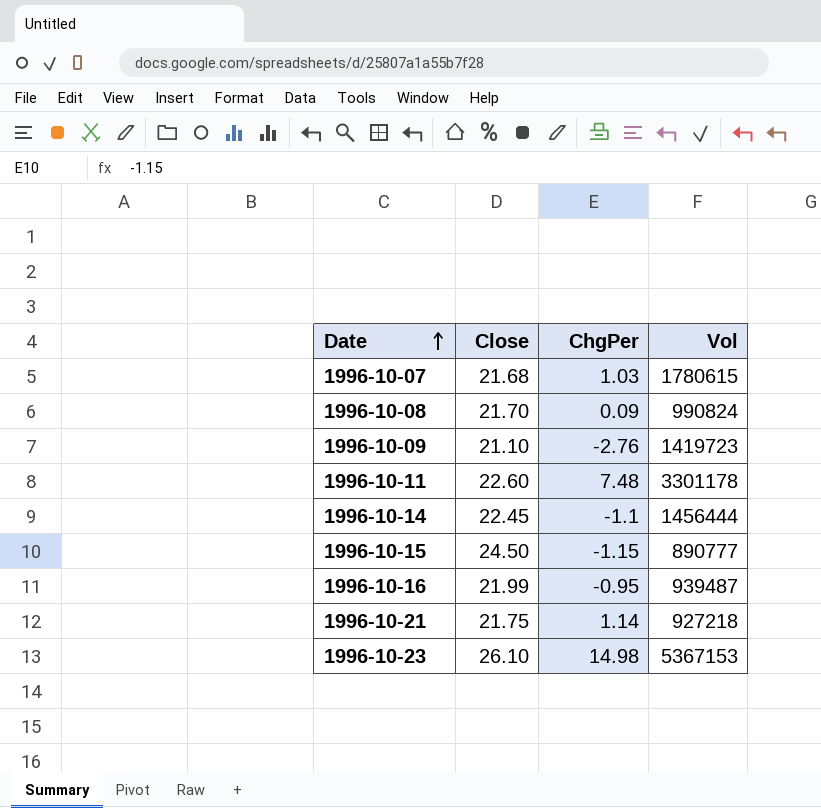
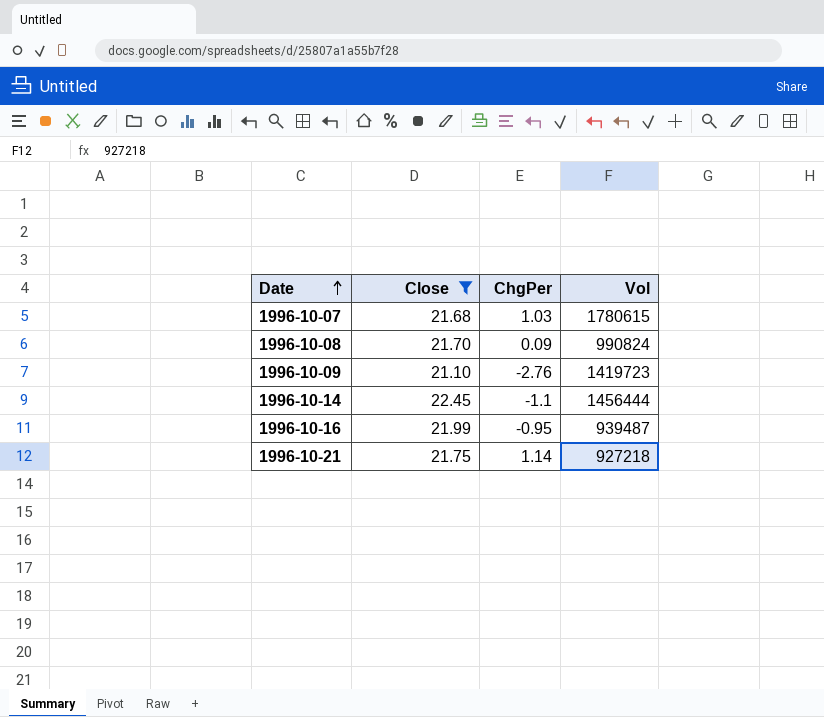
filter: none -> Close <= 22.45

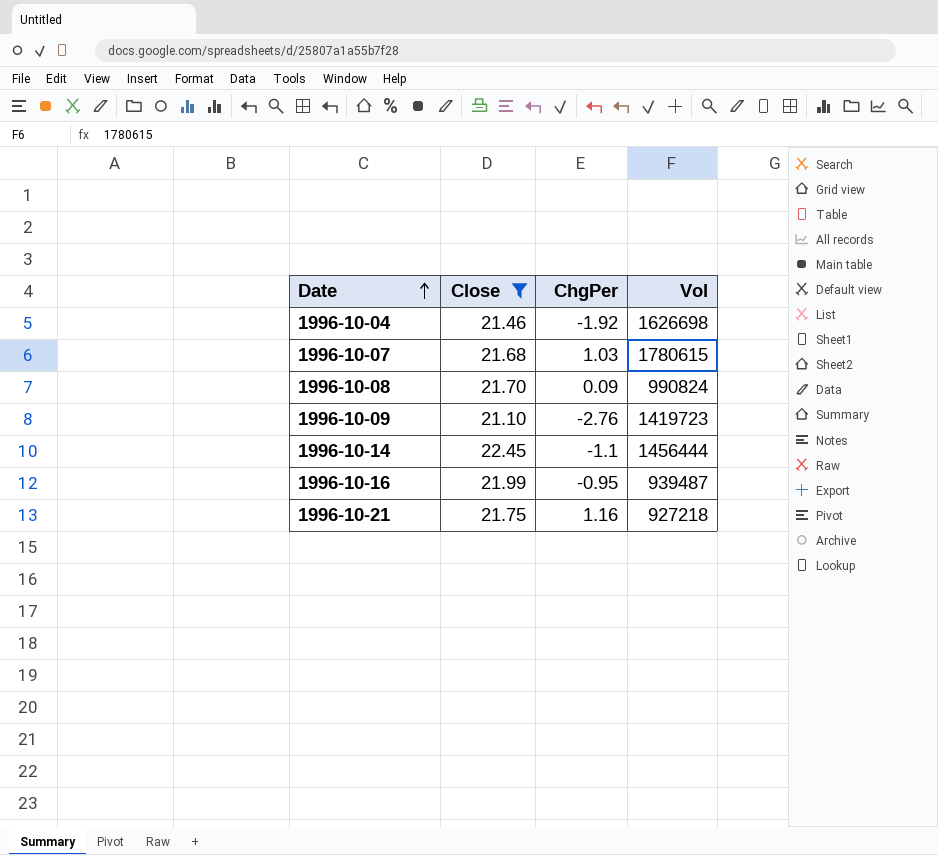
row 1996-10-04: none -> 21.46 | -1.92 | 1626698
1996-10-21 | ChgPer: 1.14 -> 1.16

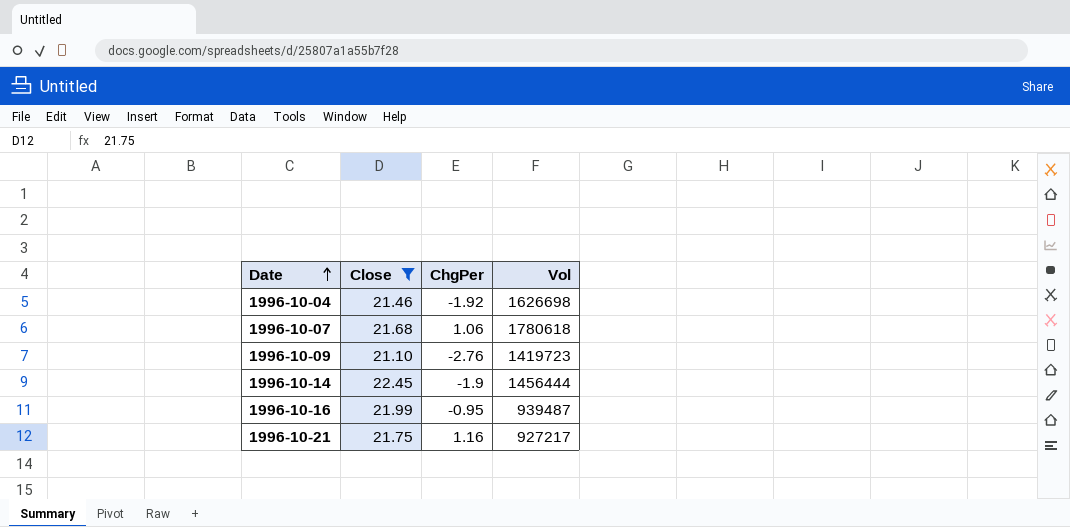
row 1996-10-08: 21.70 | 0.09 | 990824 -> none
1996-10-07 | ChgPer: 1.03 -> 1.06
1996-10-07 | Vol: 1780615 -> 1780618
1996-10-14 | ChgPer: -1.1 -> -1.9
1996-10-21 | Vol: 927218 -> 927217

